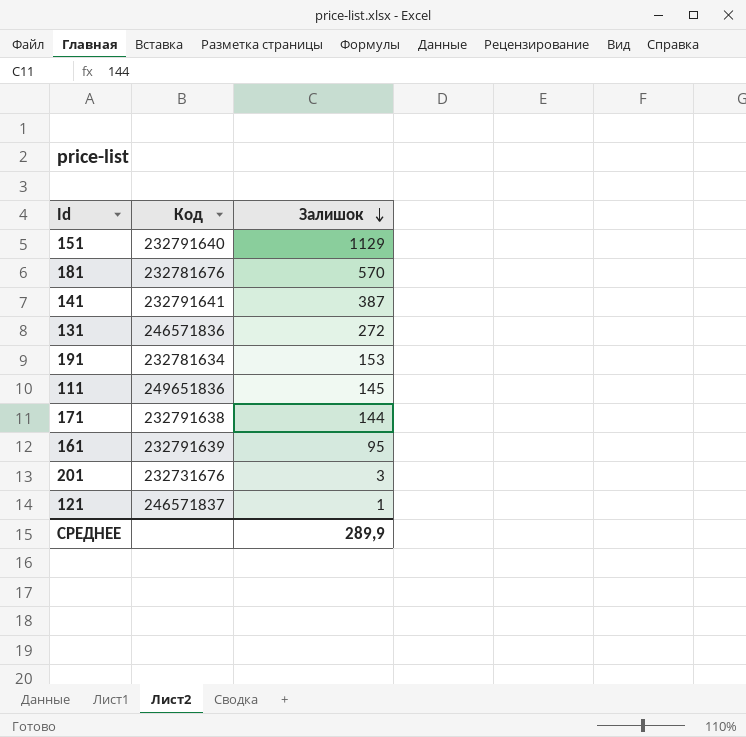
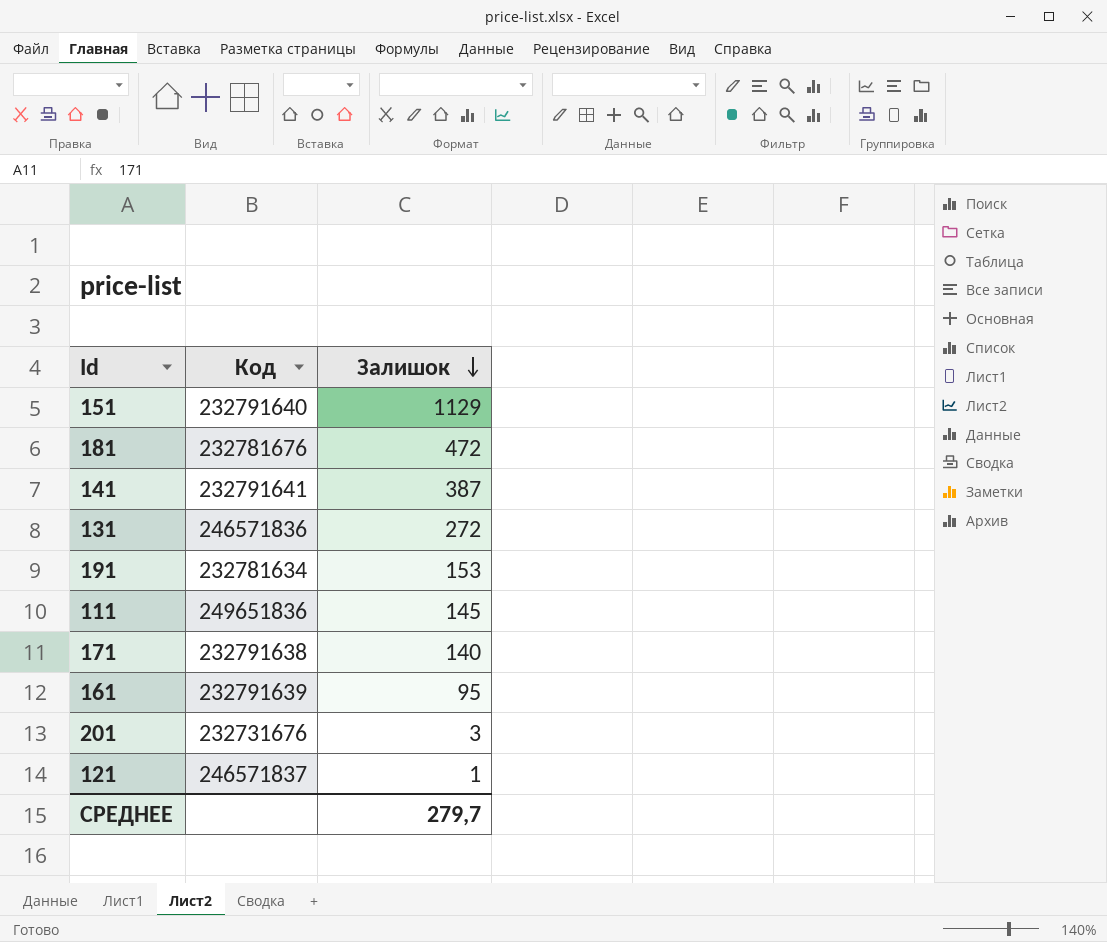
181 | Залишок: 570 -> 472
171 | Залишок: 144 -> 140
СРЕДНЕЕ | Залишок: 289,9 -> 279,7

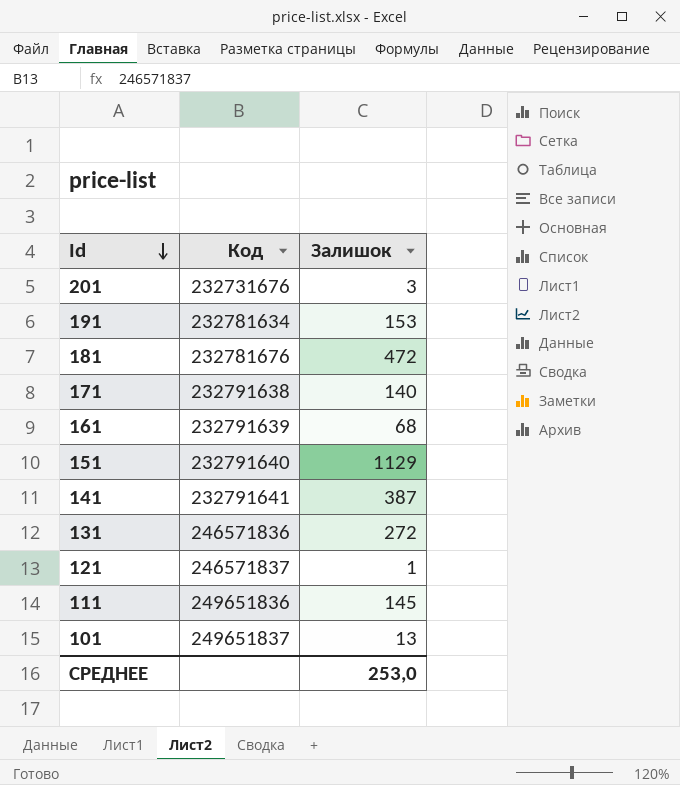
row order: Залишок descending -> Id descending
161 | Залишок: 95 -> 68
row 101: none -> 249651837 | 13
СРЕДНЕЕ | Залишок: 279,7 -> 253,0

